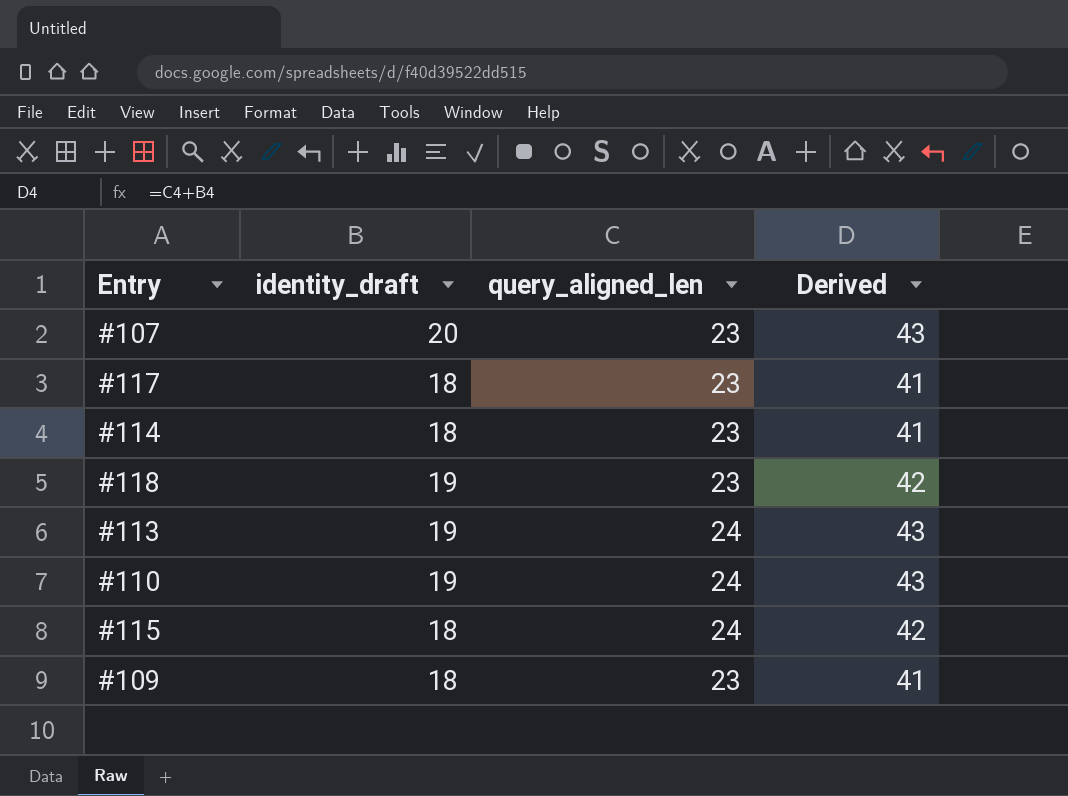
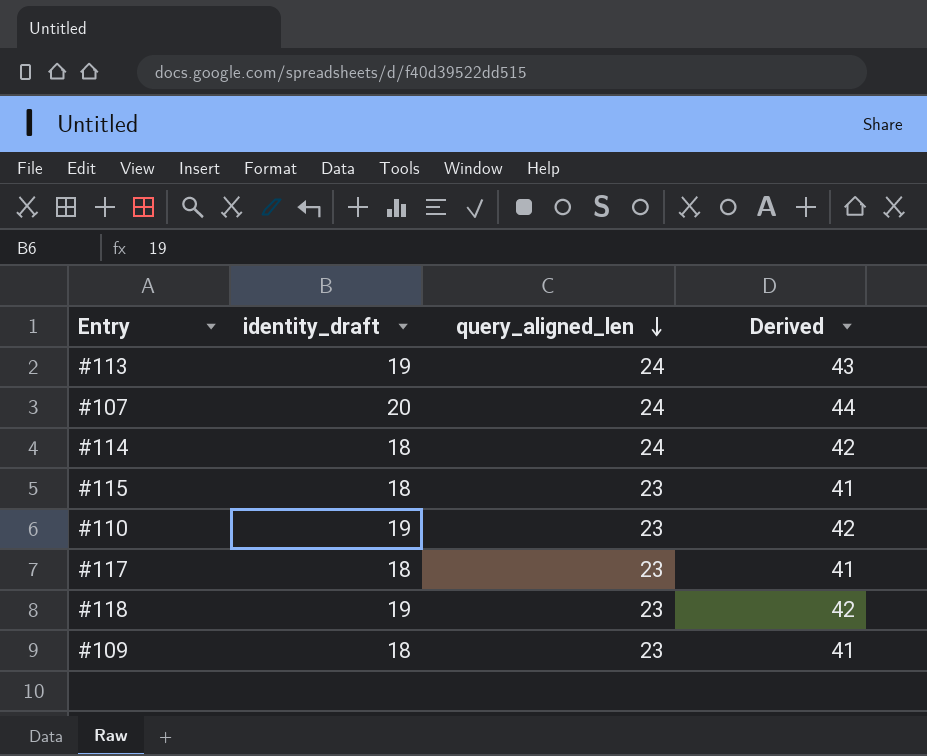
row order: none -> query_aligned_len descending
#107 | query_aligned_len: 23 -> 24
#107 | Derived: 43 -> 44
#114 | query_aligned_len: 23 -> 24
#114 | Derived: 41 -> 42
#115 | query_aligned_len: 24 -> 23
#115 | Derived: 42 -> 41
#110 | query_aligned_len: 24 -> 23
#110 | Derived: 43 -> 42

